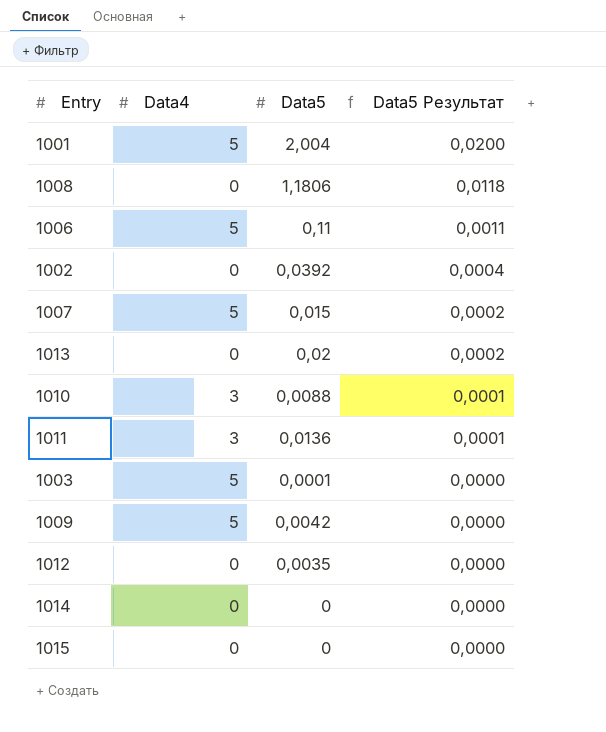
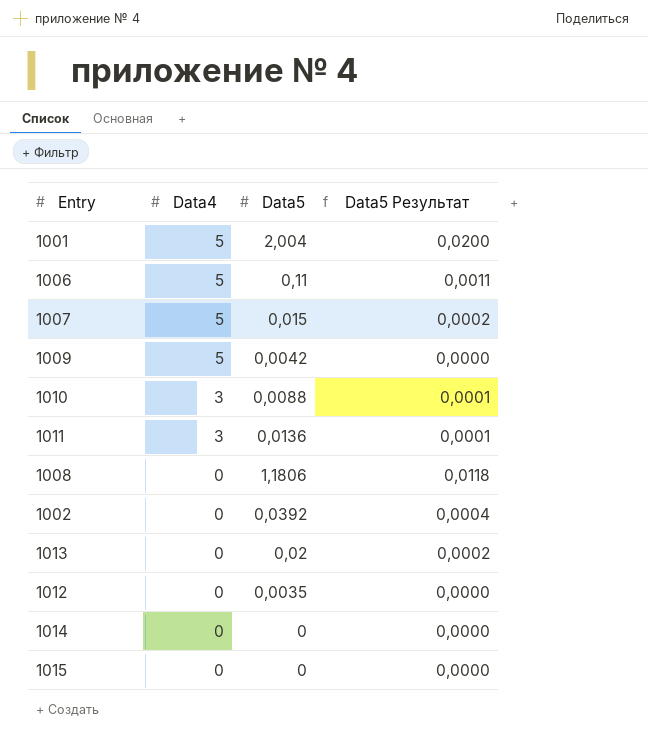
row order: Data5 Результат descending -> Data4 descending
row 1003: 5 | 0,0001 | 0,0000 -> none

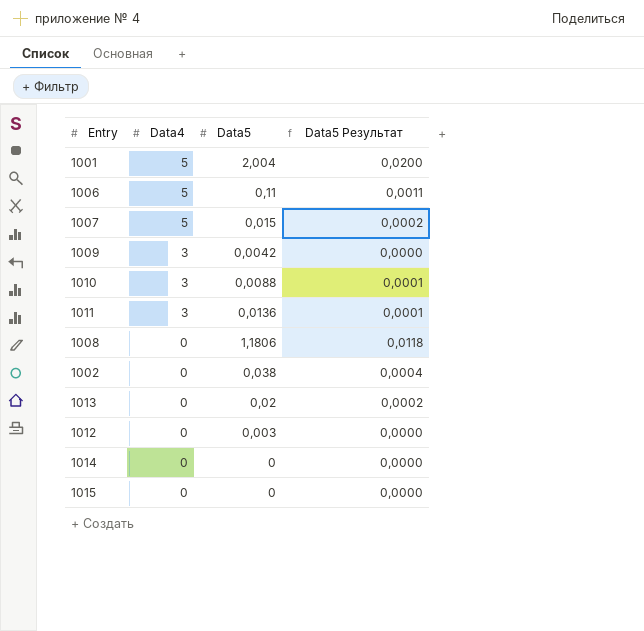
1009 | Data4: 5 -> 3
1002 | Data5: 0,0392 -> 0,038
1012 | Data5: 0,0035 -> 0,003

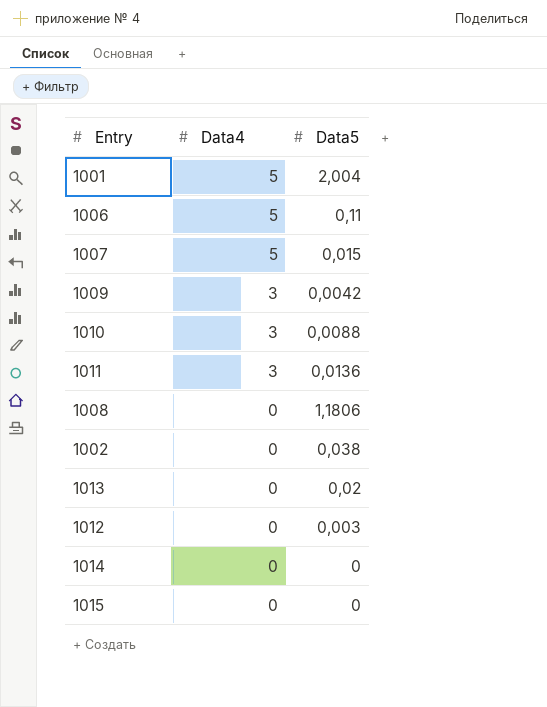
column Data5 Результат | formula: [Data5] * 0,01 -> none

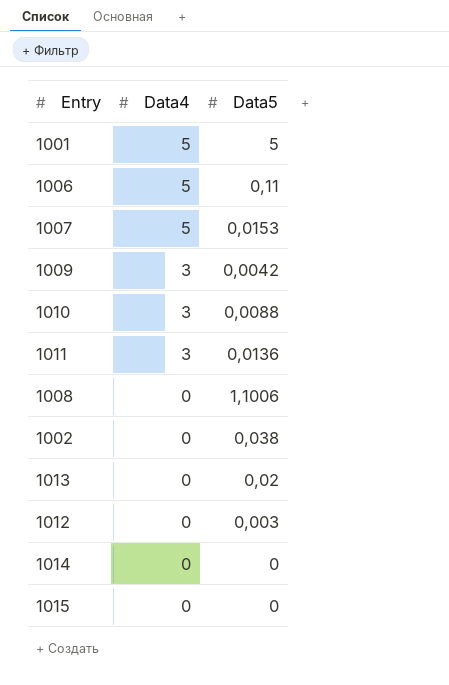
1001 | Data5: 2,004 -> 5
1007 | Data5: 0,015 -> 0,0153
1008 | Data5: 1,1806 -> 1,1006

